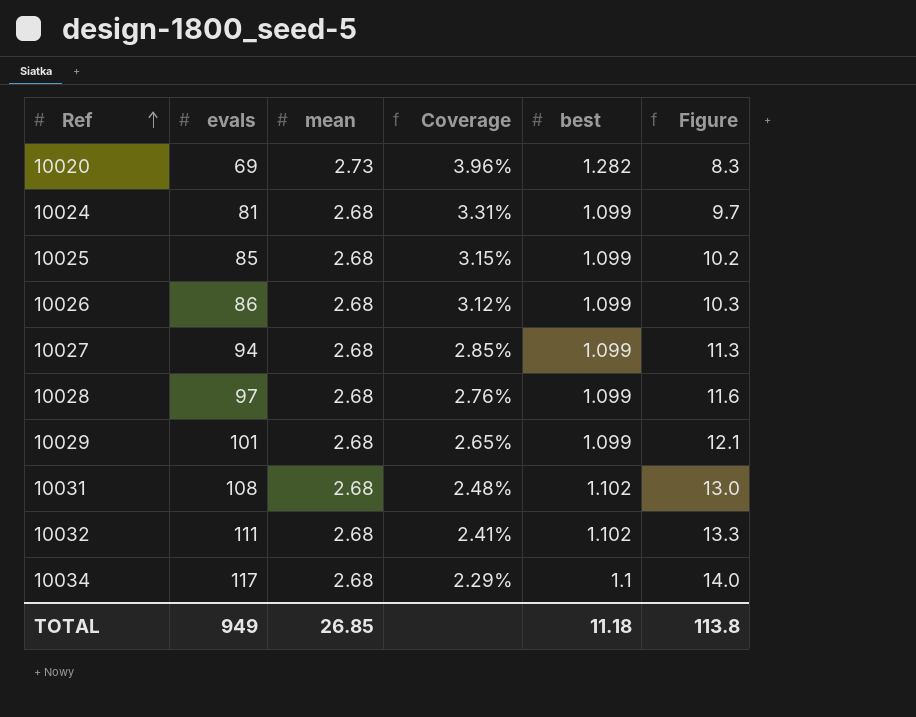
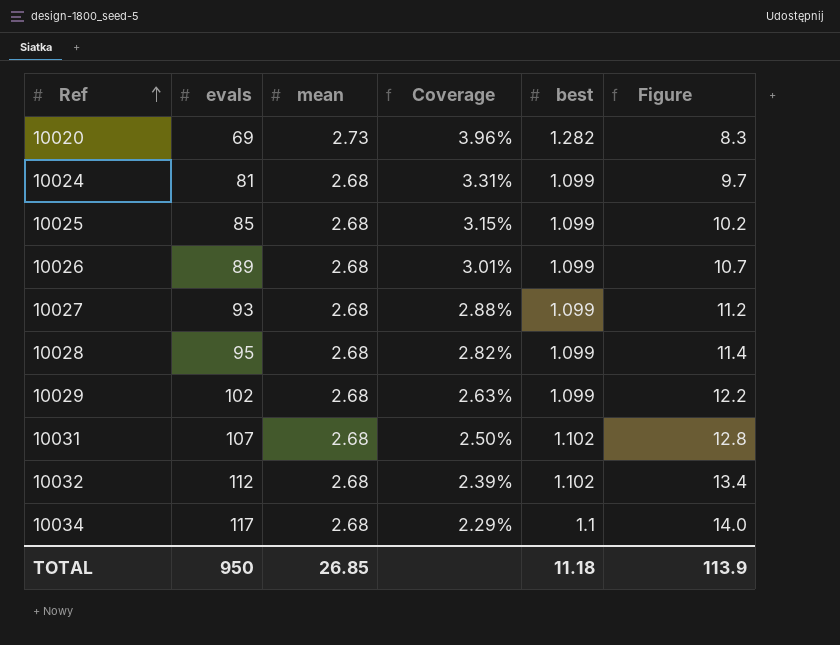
10026 | evals: 86 -> 89
10026 | Coverage: 3.12% -> 3.01%
10026 | Figure: 10.3 -> 10.7
10027 | evals: 94 -> 93
10027 | Coverage: 2.85% -> 2.88%
10027 | Figure: 11.3 -> 11.2
10028 | evals: 97 -> 95
10028 | Coverage: 2.76% -> 2.82%
10028 | Figure: 11.6 -> 11.4
10029 | evals: 101 -> 102
10029 | Coverage: 2.65% -> 2.63%
10029 | Figure: 12.1 -> 12.2
10031 | evals: 108 -> 107
10031 | Coverage: 2.48% -> 2.50%
10031 | Figure: 13.0 -> 12.8
10032 | evals: 111 -> 112
10032 | Coverage: 2.41% -> 2.39%
10032 | Figure: 13.3 -> 13.4
TOTAL | evals: 949 -> 950
TOTAL | Figure: 113.8 -> 113.9

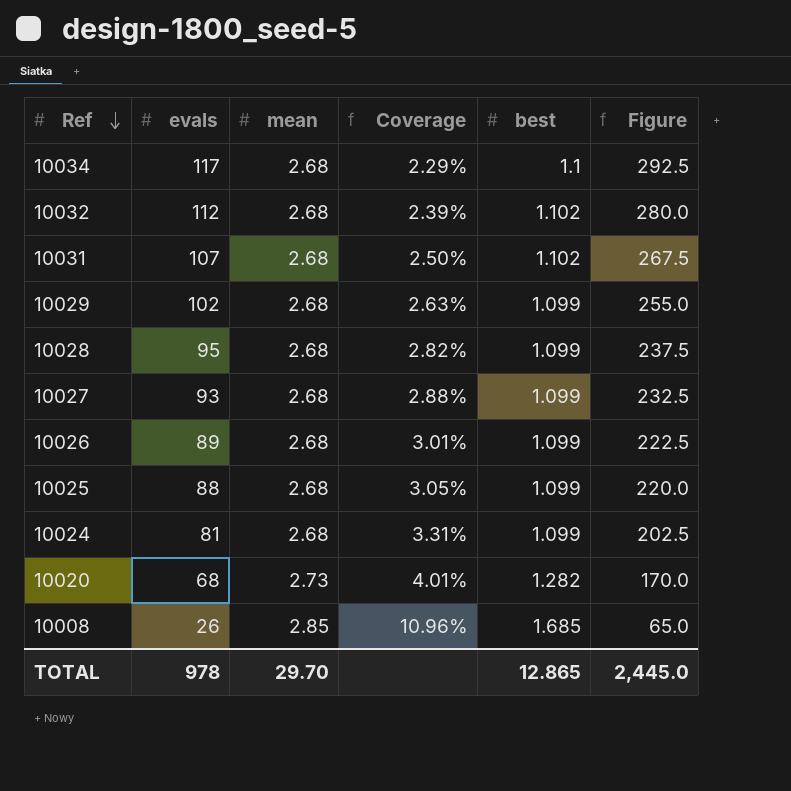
row order: Ref ascending -> Ref descending
column Figure | formula: [evals] * 0.12 -> [evals] * 2.5
10025 | evals: 85 -> 88
10025 | Coverage: 3.15% -> 3.05%
10020 | evals: 69 -> 68
10020 | Coverage: 3.96% -> 4.01%
row 10008: none -> 26 | 2.85 | 10.96% | 1.685 | 65.0
TOTAL | evals: 950 -> 978
TOTAL | mean: 26.85 -> 29.70
TOTAL | best: 11.18 -> 12.865
TOTAL | Figure: 113.9 -> 2,445.0

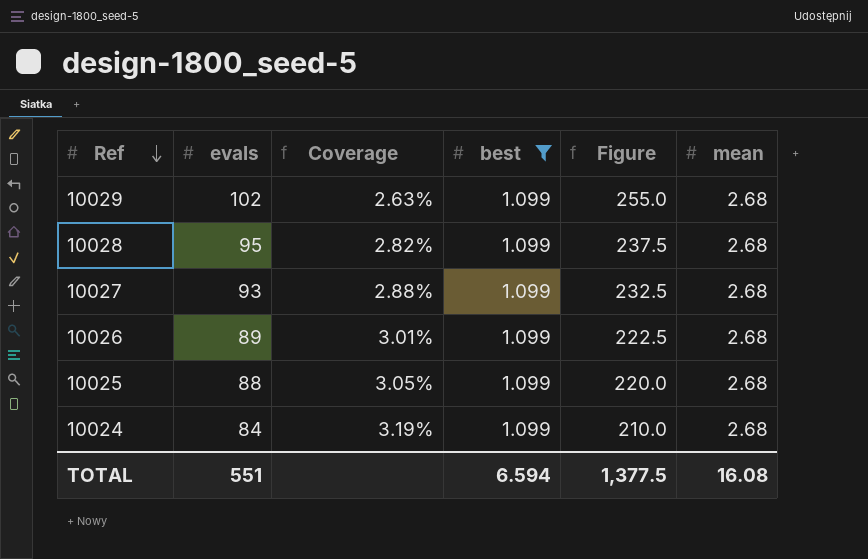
filter: none -> best = 1.099
column mean | position: 3 -> 6
10024 | evals: 81 -> 84
10024 | Coverage: 3.31% -> 3.19%
10024 | Figure: 202.5 -> 210.0
TOTAL | evals: 978 -> 551
TOTAL | best: 12.865 -> 6.594
TOTAL | Figure: 2,445.0 -> 1,377.5
TOTAL | mean: 29.70 -> 16.08

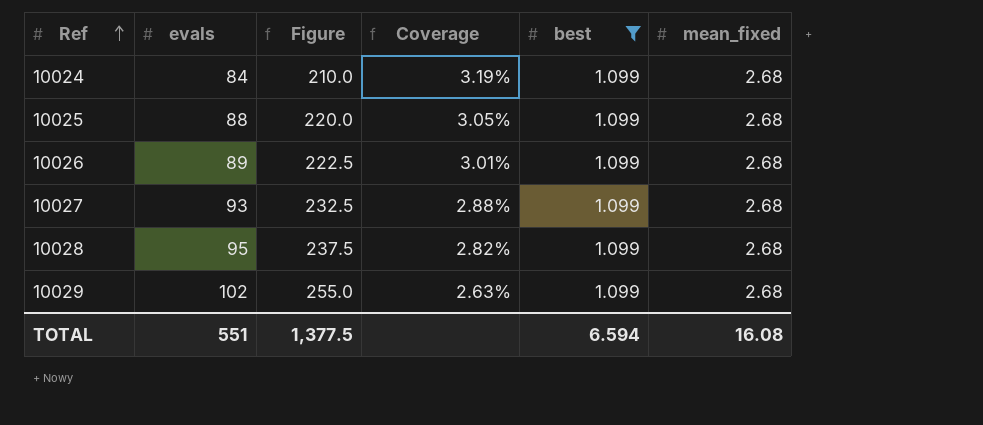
row order: Ref descending -> Ref ascending
column Figure | position: 5 -> 3
column name: mean -> mean_fixed

